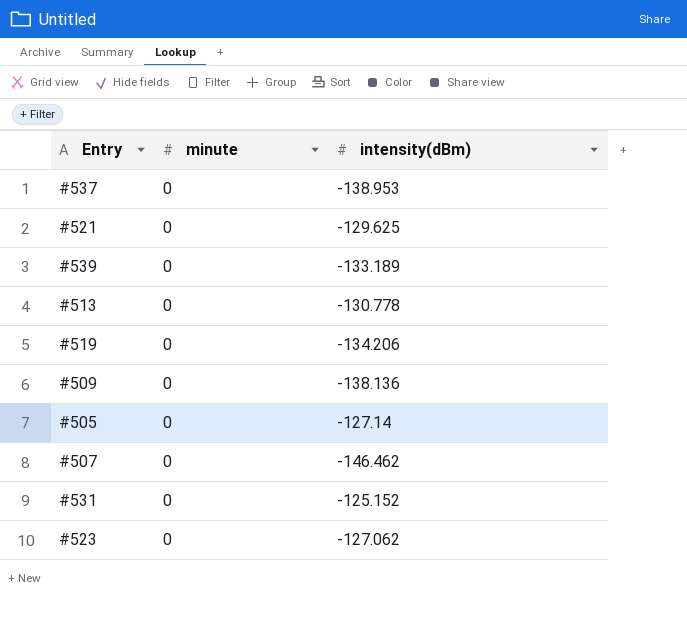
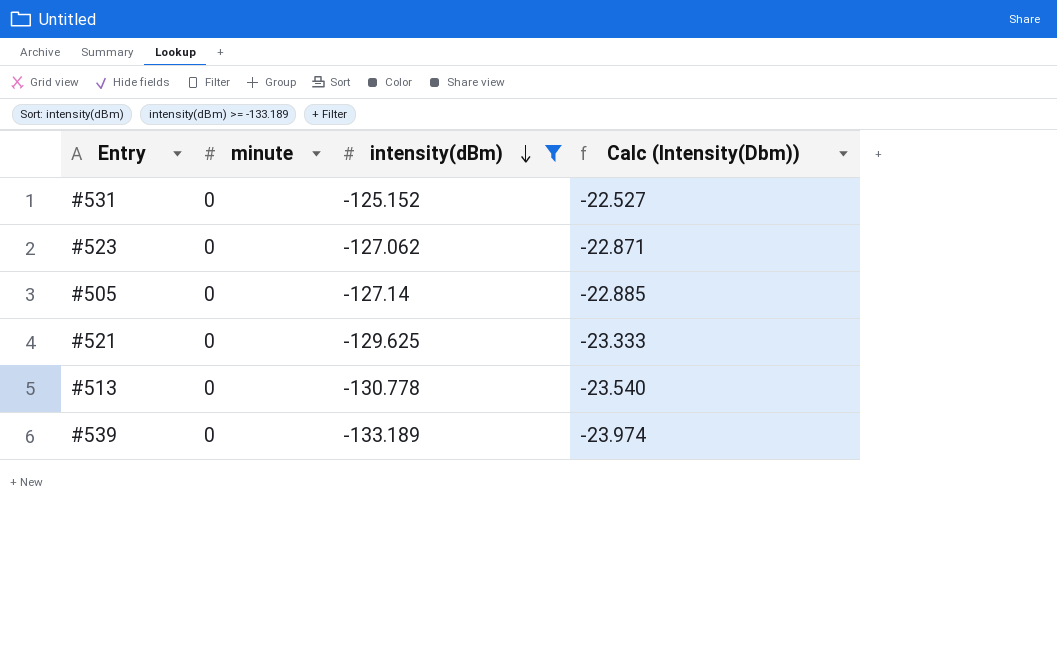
filter: none -> intensity(dBm) >= -133.189
row order: none -> intensity(dBm) descending
column Calc (Intensity(Dbm)) | formula: none -> [intensity(dBm)] * 0.18

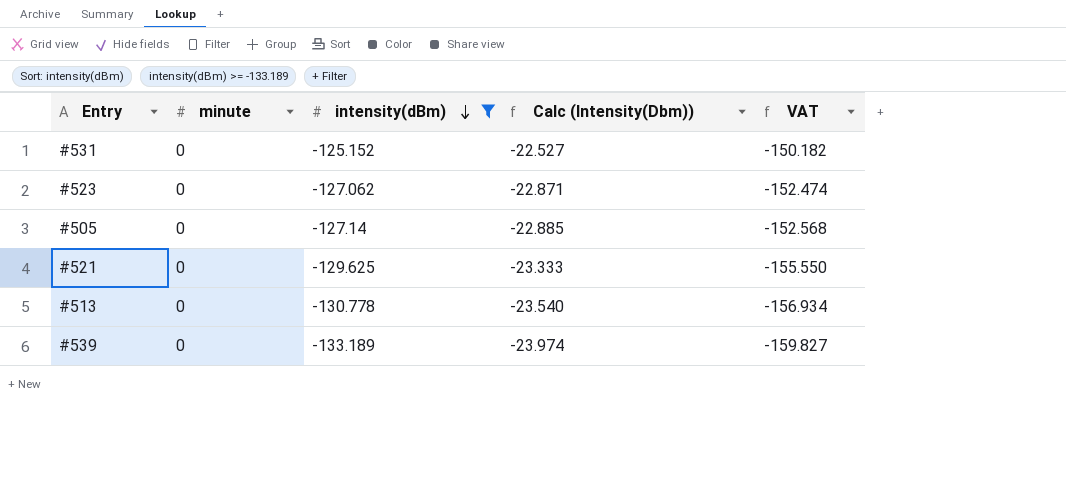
column VAT | formula: none -> [intensity(dBm)] * 1.2

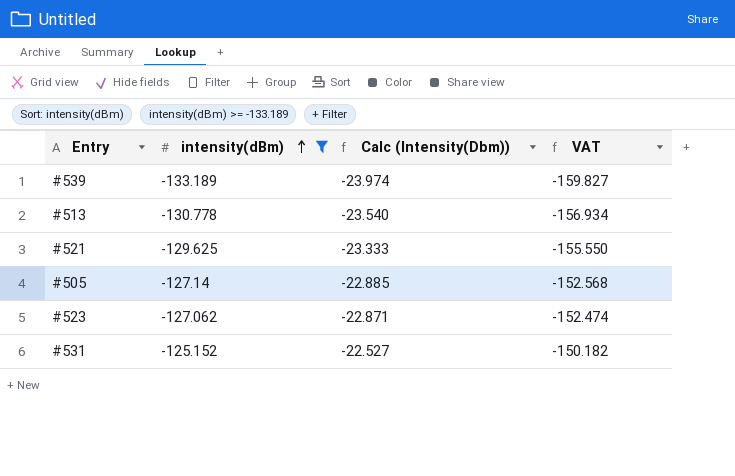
row order: intensity(dBm) descending -> intensity(dBm) ascending
column minute | position: 2 -> none

